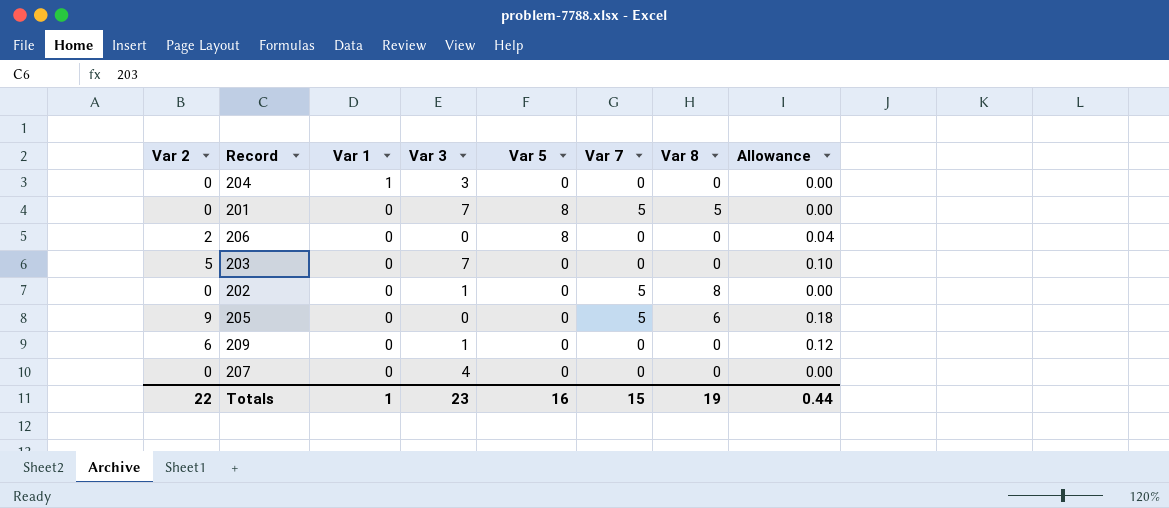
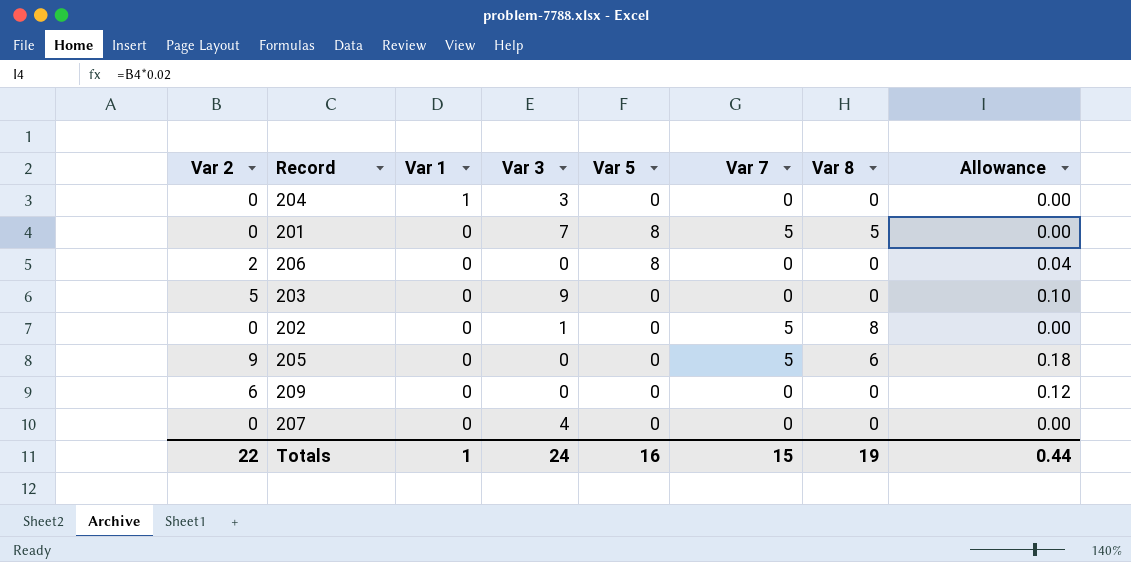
203 | Var 3: 7 -> 9
209 | Var 3: 1 -> 0
Totals | Var 3: 23 -> 24

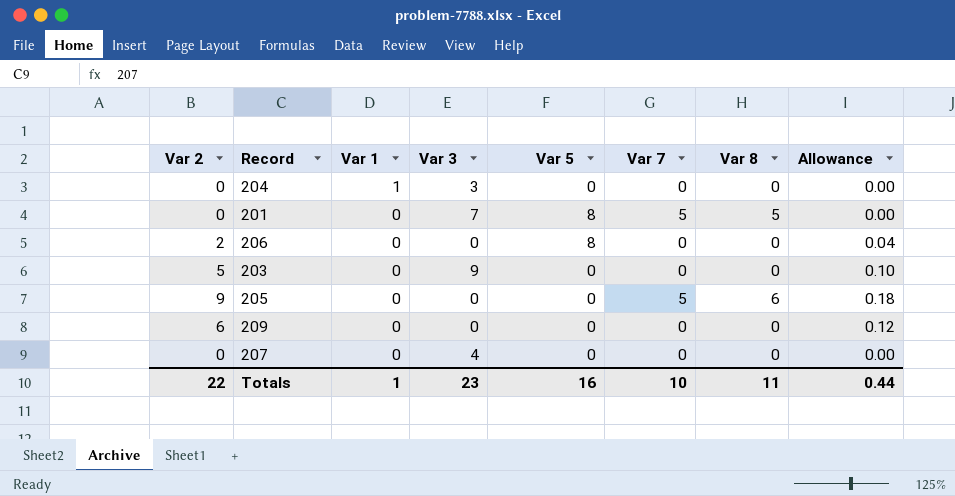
row 202: 0 | 0 | 1 | 0 | 5 | 8 | 0.00 -> none
Totals | Var 3: 24 -> 23
Totals | Var 7: 15 -> 10
Totals | Var 8: 19 -> 11

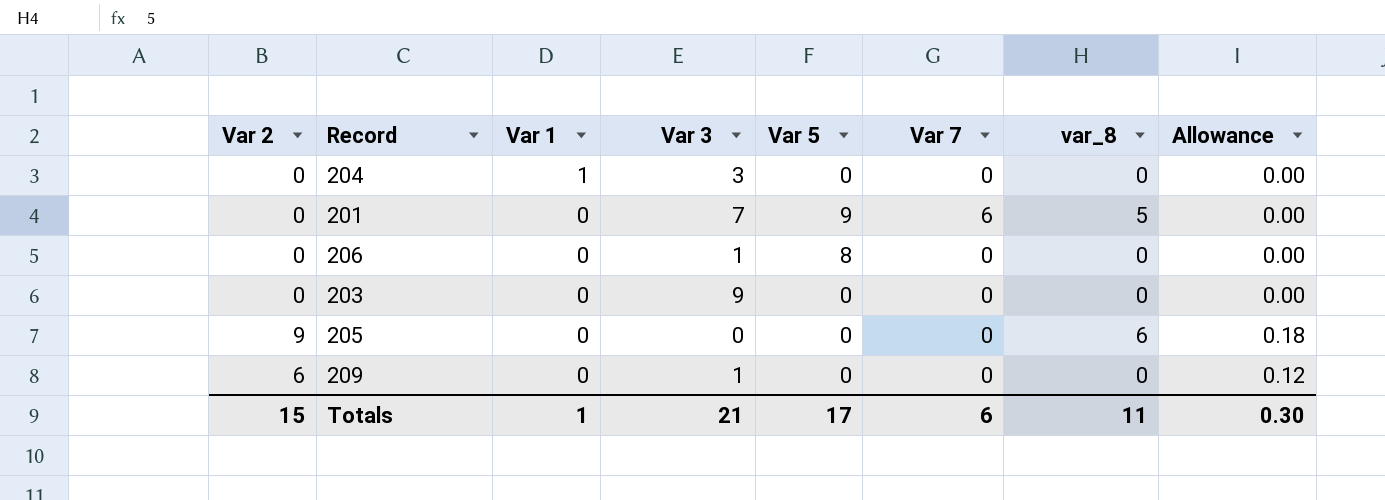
column name: Var 8 -> var_8
row 207: 0 | 0 | 4 | 0 | 0 | 0 | 0.00 -> none
201 | Var 5: 8 -> 9
201 | Var 7: 5 -> 6
206 | Var 2: 2 -> 0
206 | Var 3: 0 -> 1
206 | Allowance: 0.04 -> 0.00
203 | Var 2: 5 -> 0
203 | Allowance: 0.10 -> 0.00
205 | Var 7: 5 -> 0
209 | Var 3: 0 -> 1
Totals | Var 2: 22 -> 15
Totals | Var 3: 23 -> 21
Totals | Var 5: 16 -> 17
Totals | Var 7: 10 -> 6
Totals | Allowance: 0.44 -> 0.30

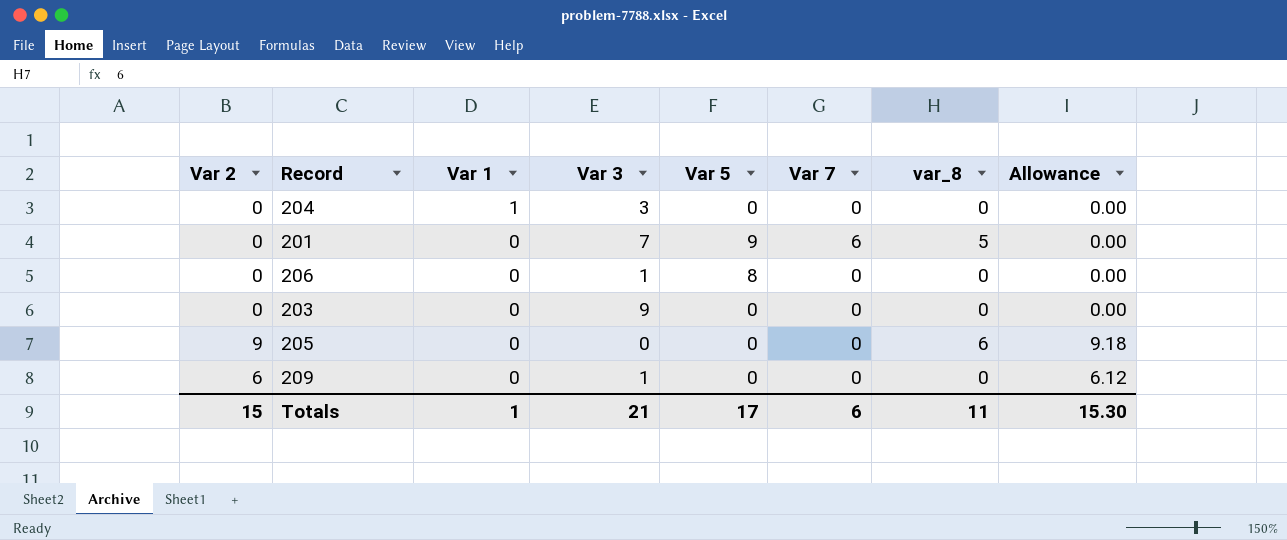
column Allowance | formula: [Var 2] * 0.02 -> [Var 2] * 1.02
Totals | Allowance: 0.30 -> 15.30

